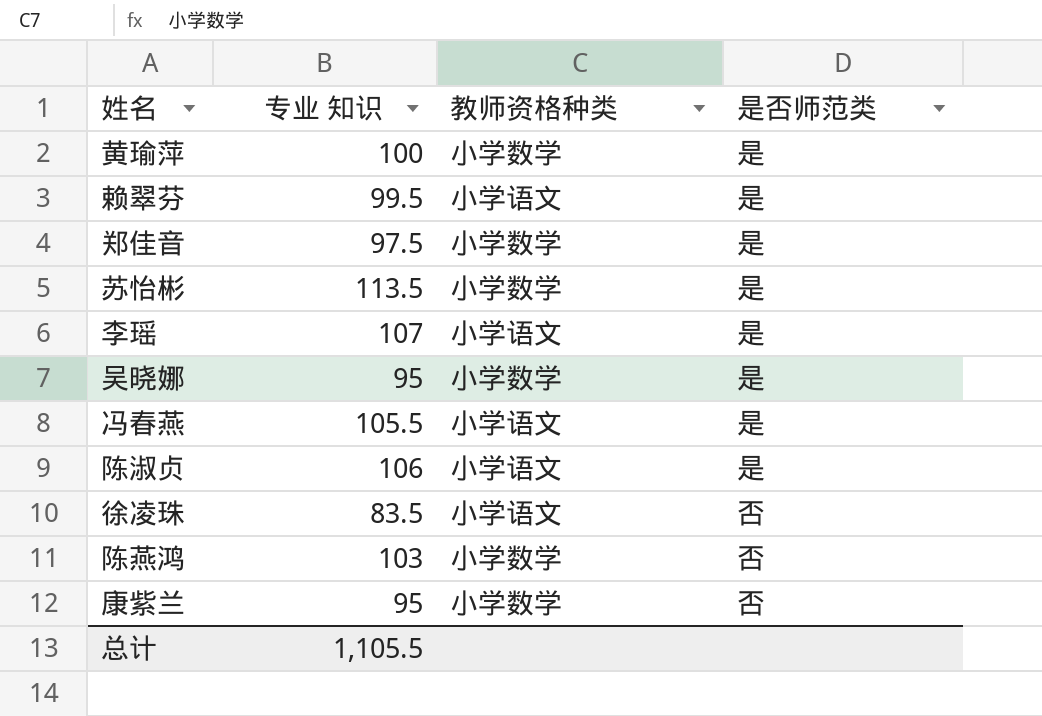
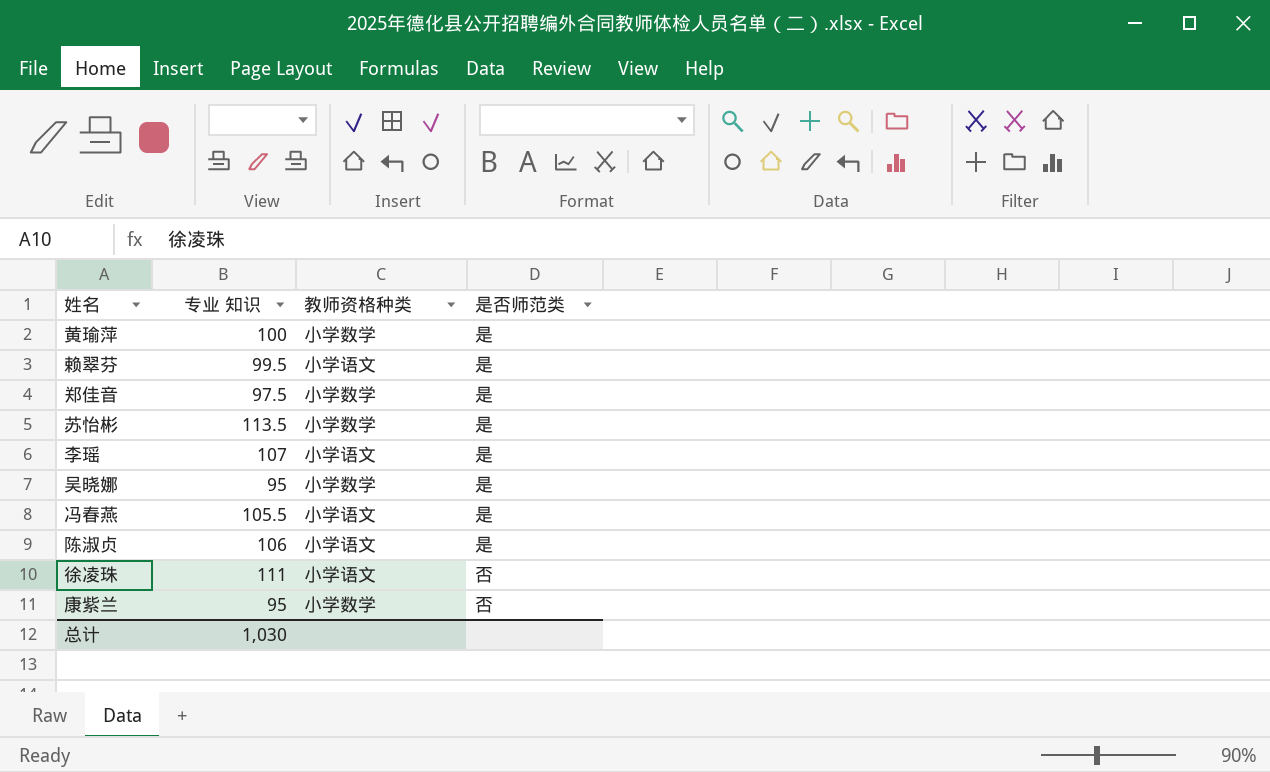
row 陈燕鸿: 103 | 小学数学 | 否 -> none
徐凌珠 | 专业 知识: 83.5 -> 111
总计 | 专业 知识: 1,105.5 -> 1,030

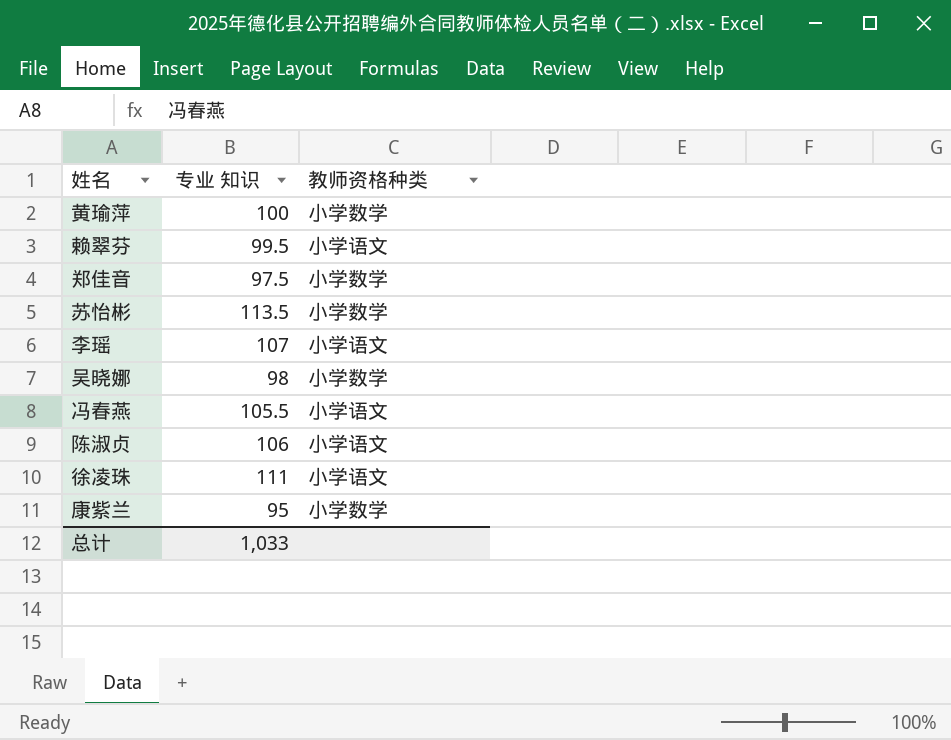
column 是否师范类 | position: 4 -> none
吴晓娜 | 专业 知识: 95 -> 98
总计 | 专业 知识: 1,030 -> 1,033

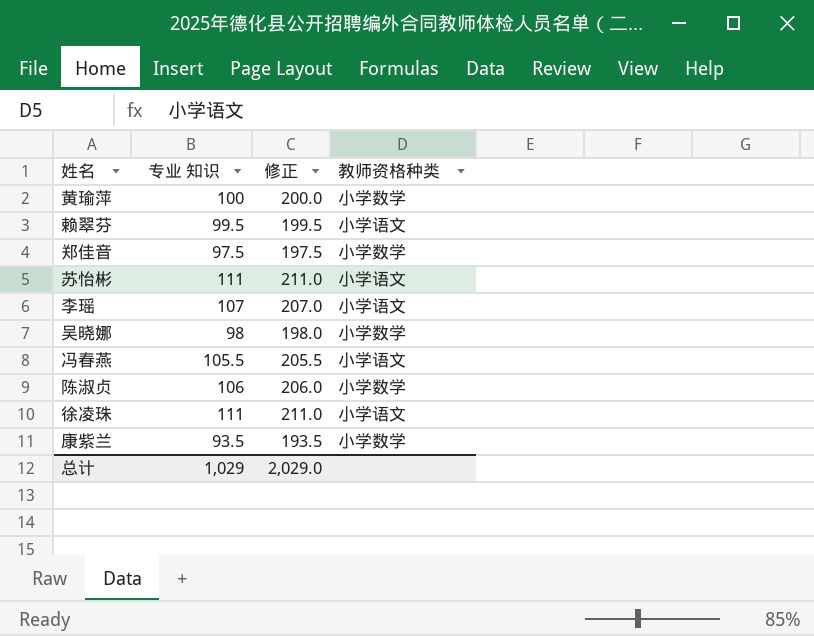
column 修正 | formula: none -> [专业 知识] + 100
苏怡彬 | 专业 知识: 113.5 -> 111
苏怡彬 | 教师资格种类: 小学数学 -> 小学语文
陈淑贞 | 教师资格种类: 小学语文 -> 小学数学
康紫兰 | 专业 知识: 95 -> 93.5
总计 | 专业 知识: 1,033 -> 1,029

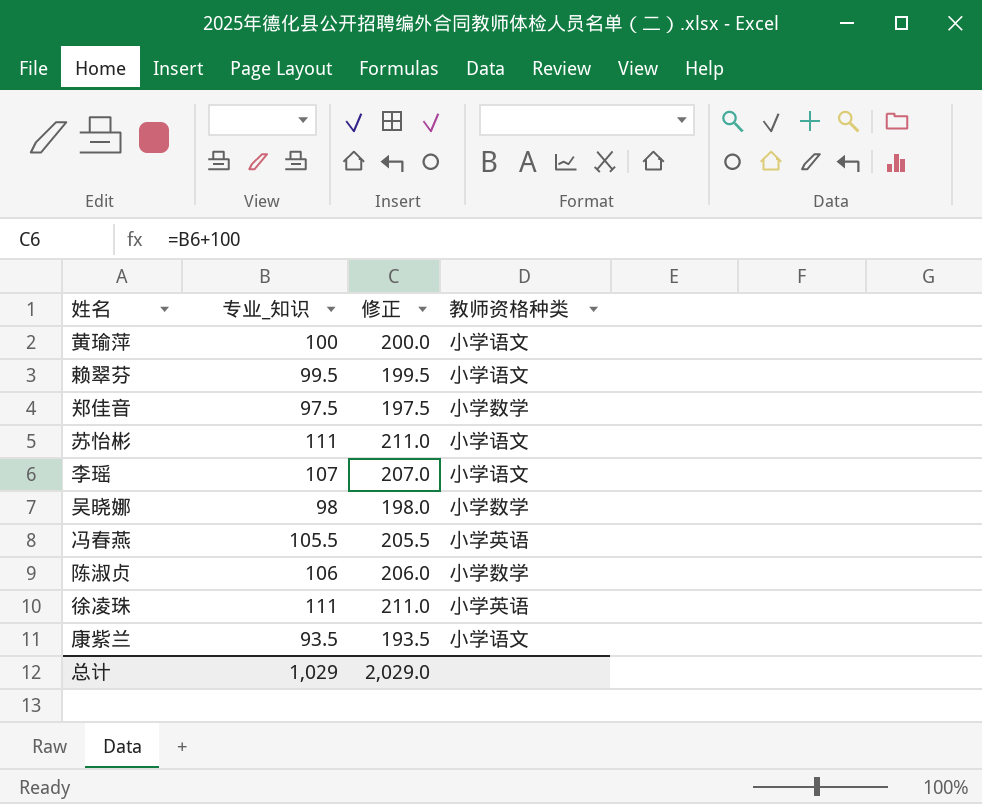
column name: 专业 知识 -> 专业_知识
黄瑜萍 | 教师资格种类: 小学数学 -> 小学语文
冯春燕 | 教师资格种类: 小学语文 -> 小学英语
徐凌珠 | 教师资格种类: 小学语文 -> 小学英语
康紫兰 | 教师资格种类: 小学数学 -> 小学语文

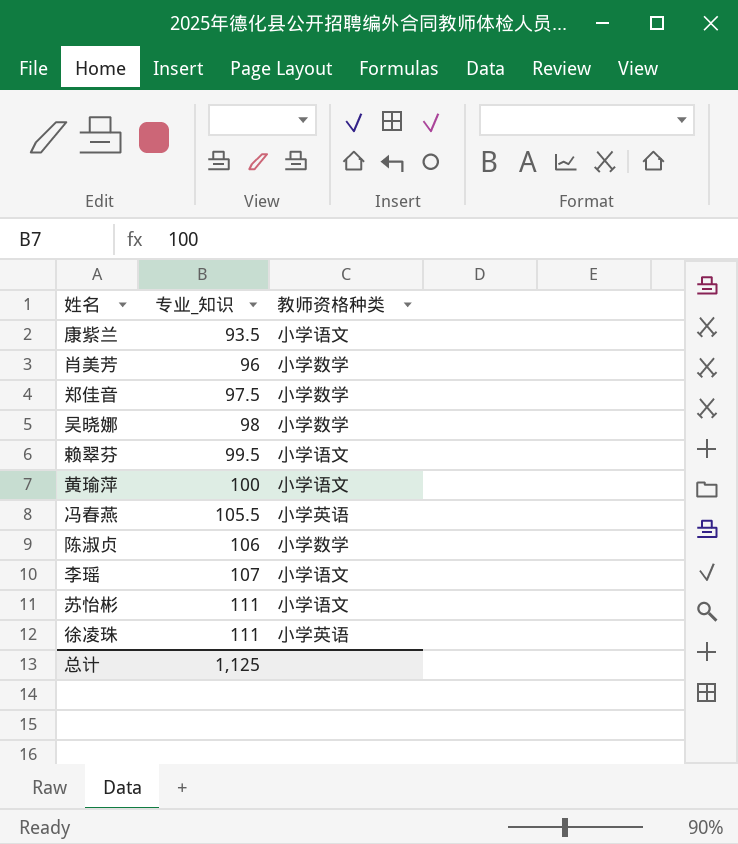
row order: none -> 专业_知识 ascending
column 修正 | formula: [专业_知识] + 100 -> none
row 肖美芳: none -> 96 | 小学数学
总计 | 专业_知识: 1,029 -> 1,125

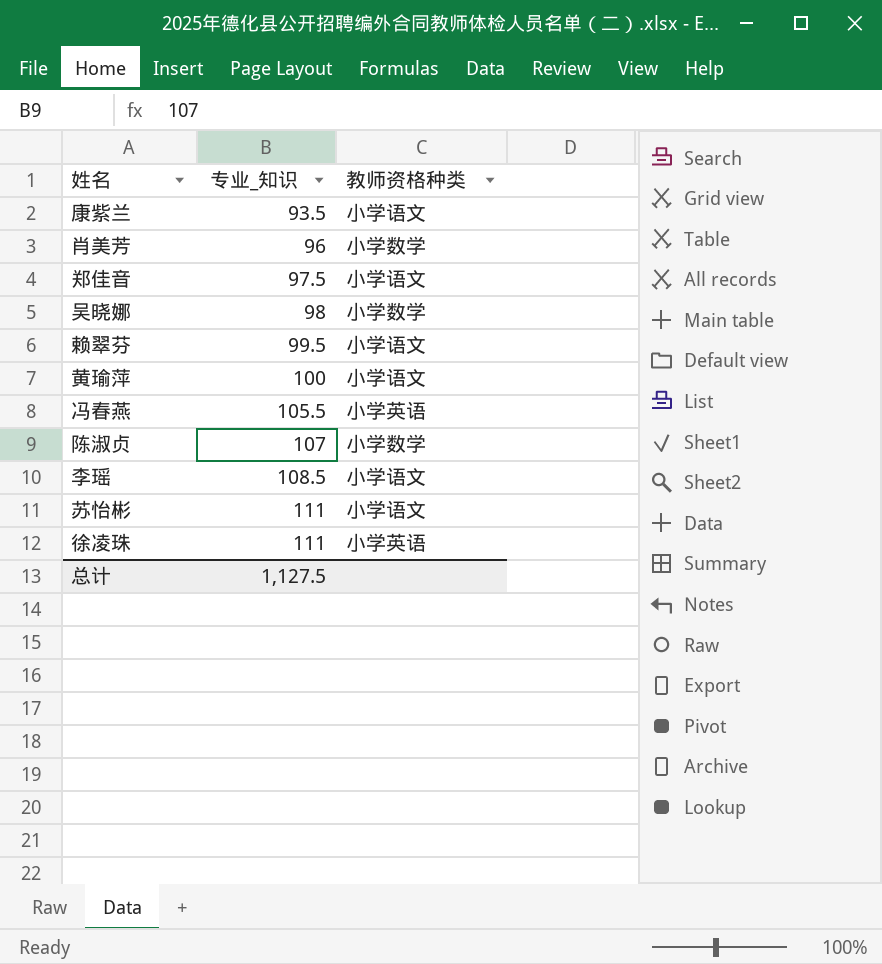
郑佳音 | 教师资格种类: 小学数学 -> 小学语文
陈淑贞 | 专业_知识: 106 -> 107
李瑶 | 专业_知识: 107 -> 108.5
总计 | 专业_知识: 1,125 -> 1,127.5

